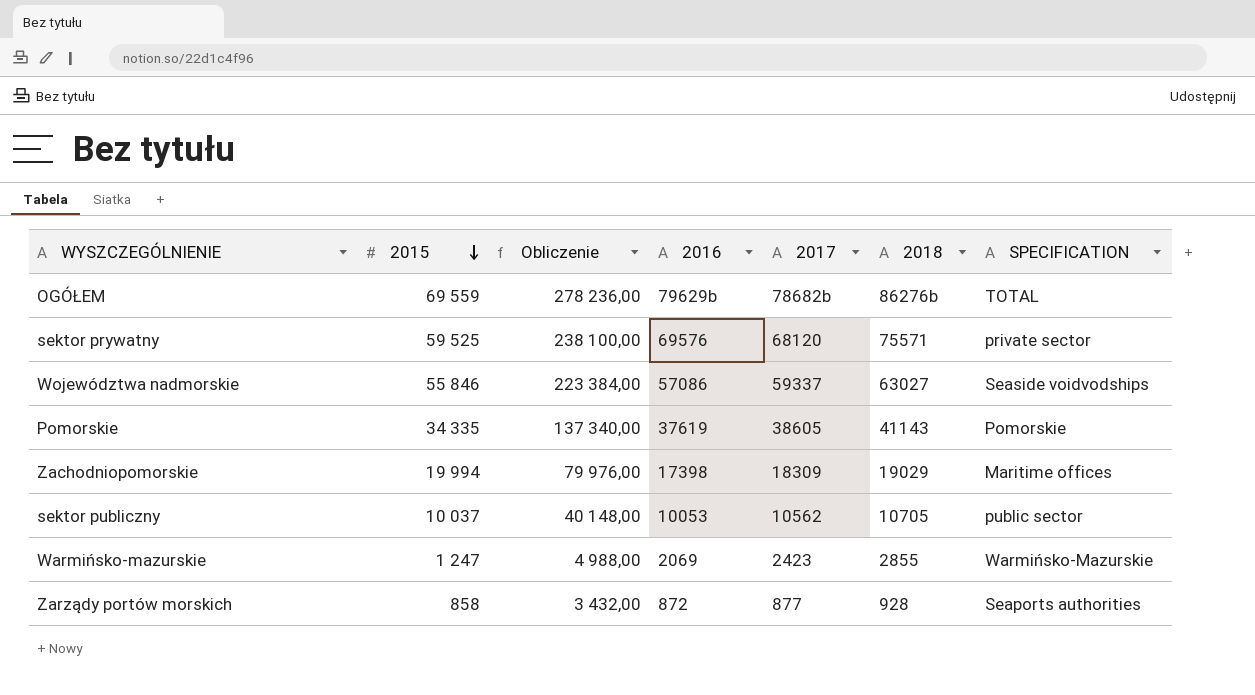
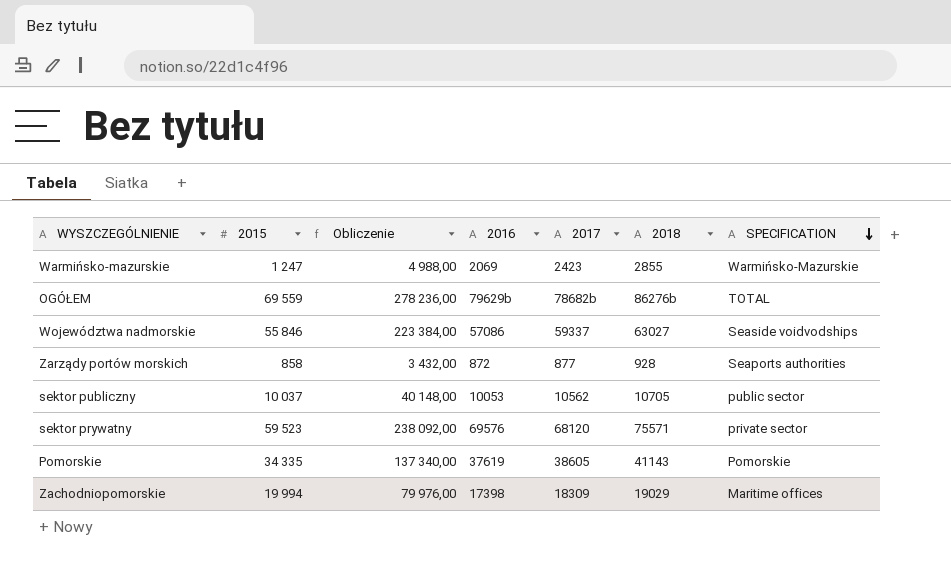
row order: 2015 descending -> SPECIFICATION descending
sektor prywatny | 2015: 59 525 -> 59 523
sektor prywatny | Obliczenie: 238 100,00 -> 238 092,00

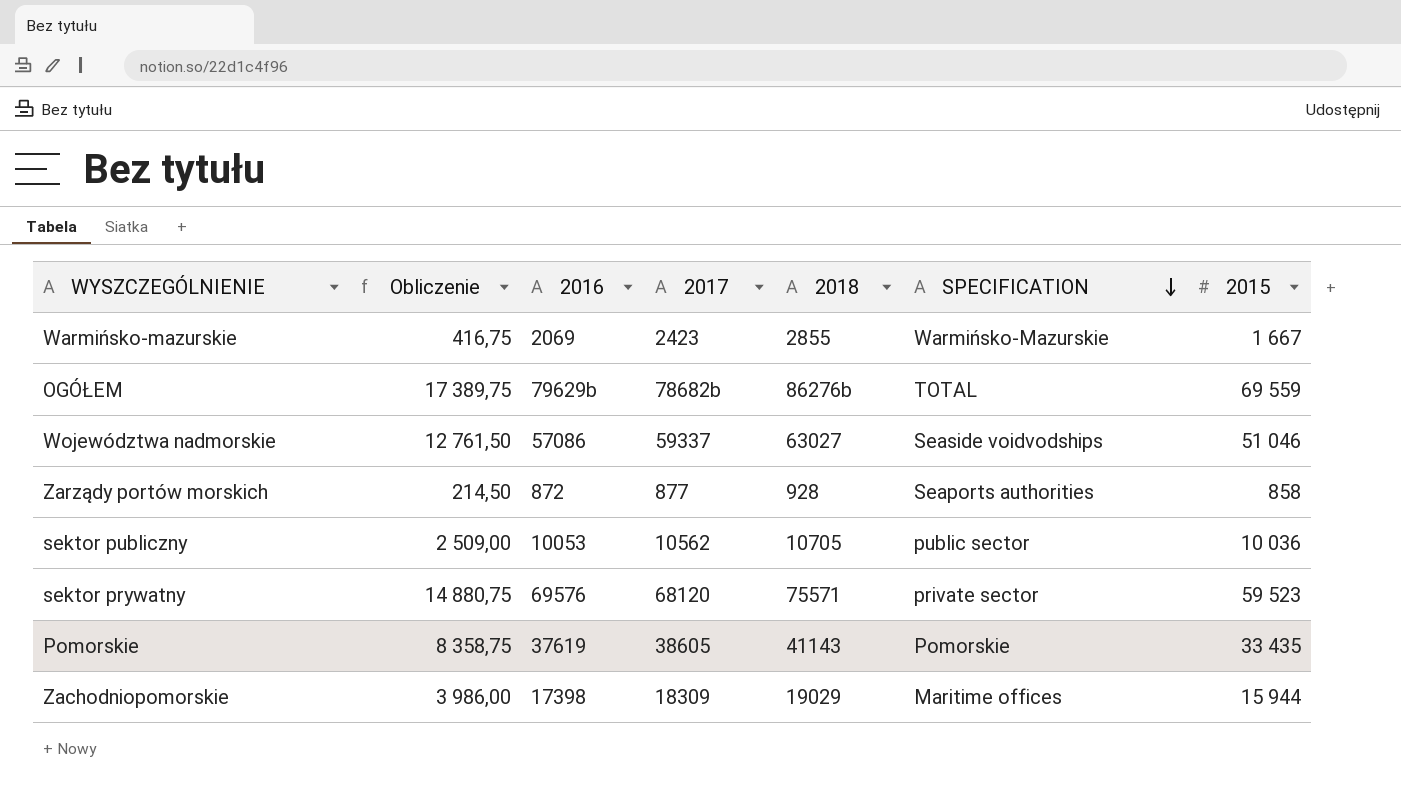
column Obliczenie | formula: [2015] * 4 -> [2015] * 0,25
column 2015 | position: 2 -> 7
Warmińsko-mazurskie | 2015: 1 247 -> 1 667
Województwa nadmorskie | 2015: 55 846 -> 51 046
sektor publiczny | 2015: 10 037 -> 10 036
Pomorskie | 2015: 34 335 -> 33 435
Zachodniopomorskie | 2015: 19 994 -> 15 944

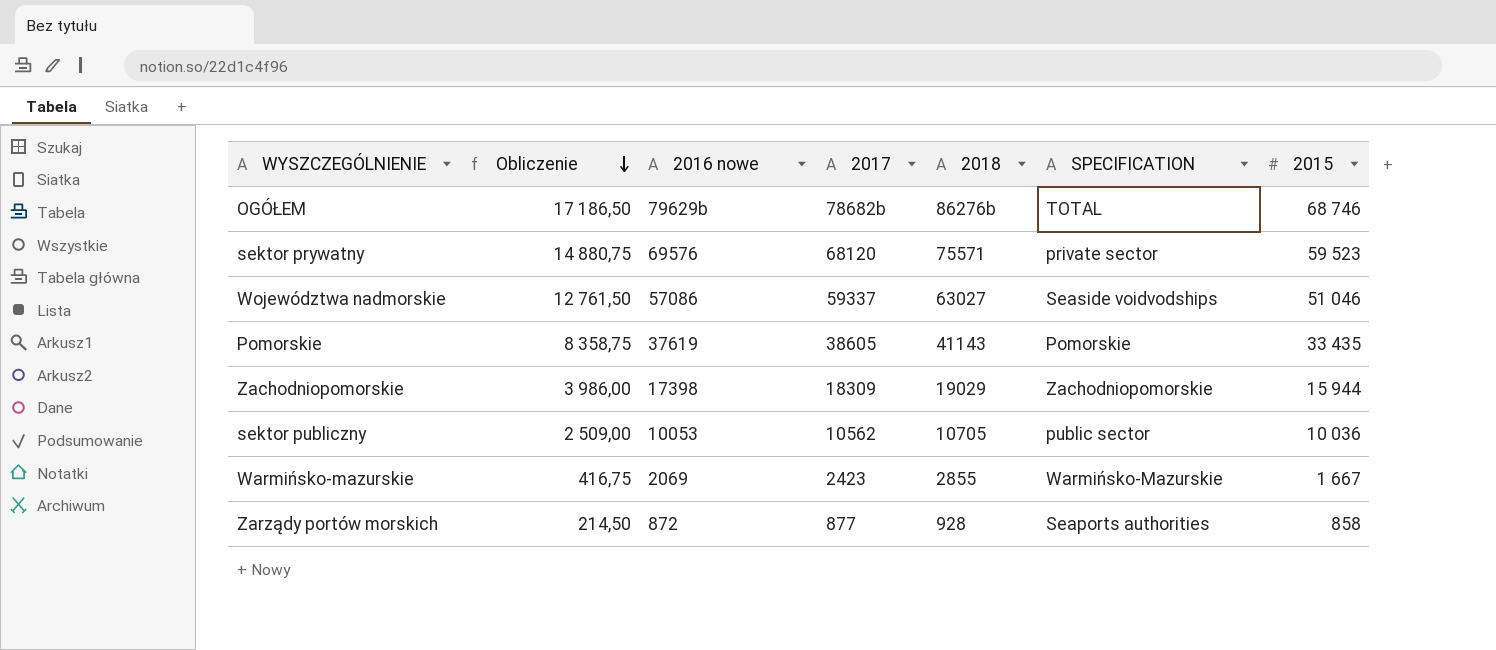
row order: SPECIFICATION descending -> Obliczenie descending
column name: 2016 -> 2016 nowe
OGÓŁEM | Obliczenie: 17 389,75 -> 17 186,50
OGÓŁEM | 2015: 69 559 -> 68 746
Zachodniopomorskie | SPECIFICATION: Maritime offices -> Zachodniopomorskie

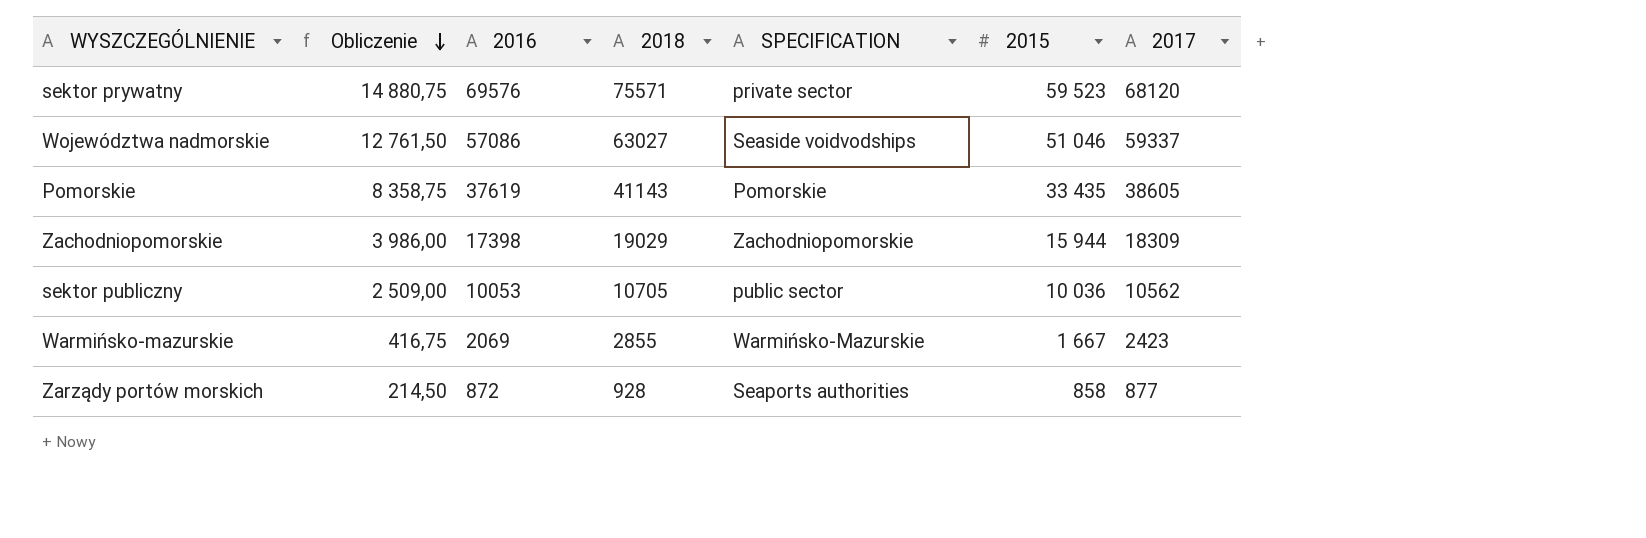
column name: 2016 nowe -> 2016
column 2017 | position: 4 -> 7
row OGÓŁEM: 17 186,50 | 79629b | 78682b | 86276b | TOTAL | 68 746 -> none

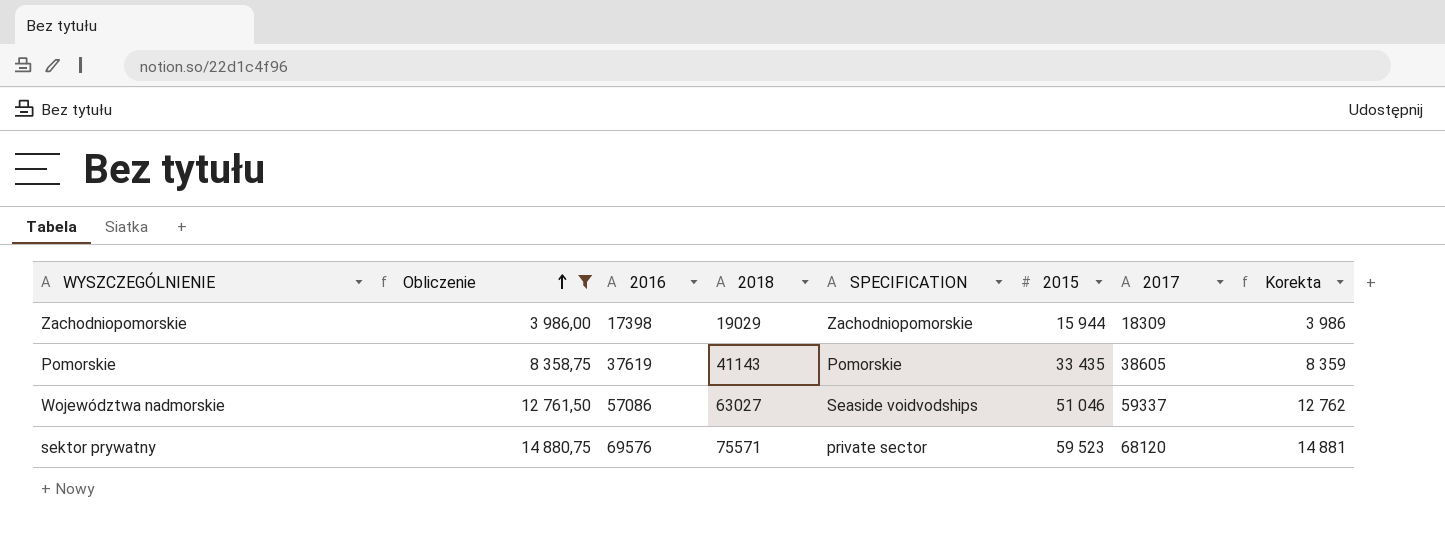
filter: none -> Obliczenie >= 3 986,00
row order: Obliczenie descending -> Obliczenie ascending
column Korekta | formula: none -> [2015] * 0,25

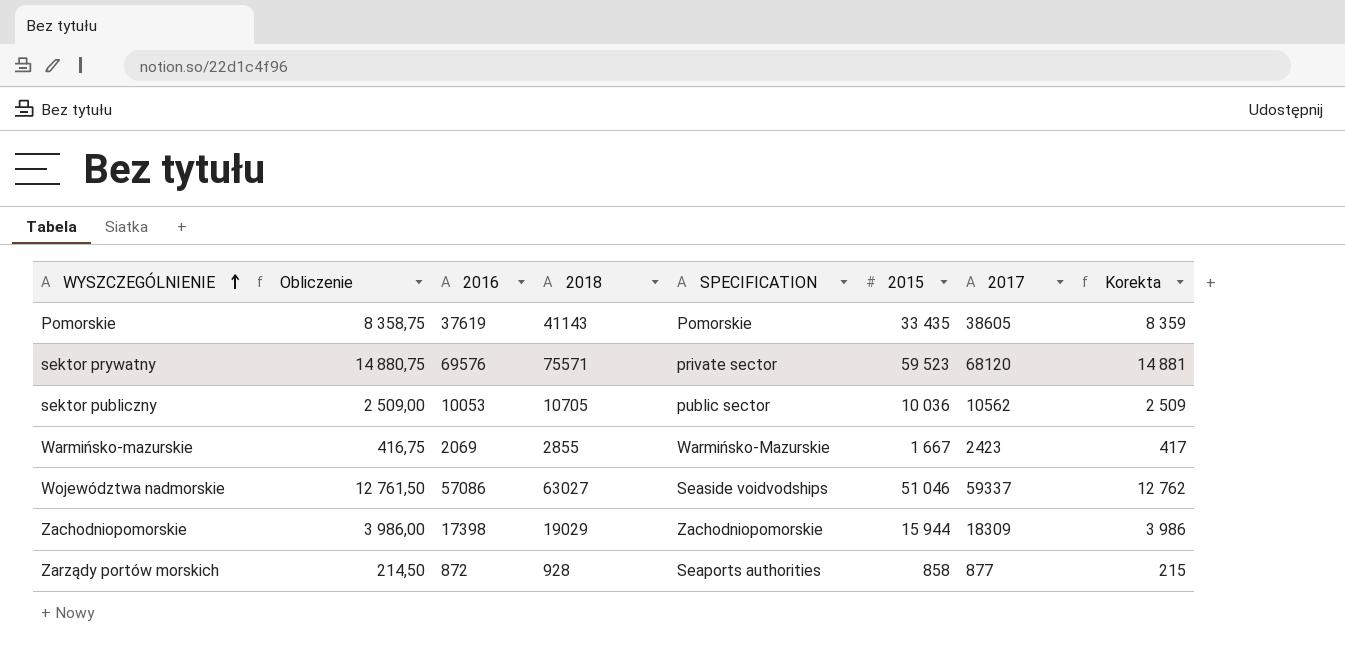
filter: Obliczenie >= 3 986,00 -> none
row order: Obliczenie ascending -> WYSZCZEGÓLNIENIE ascending

